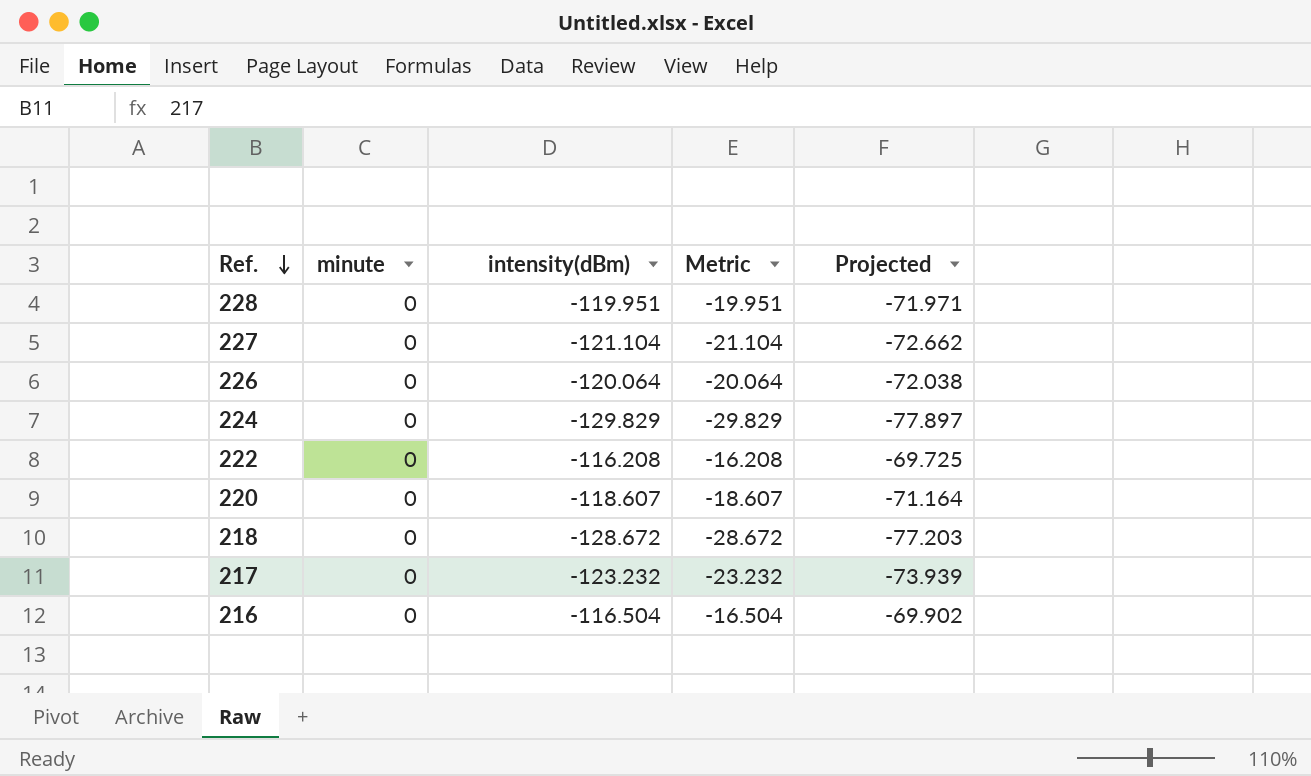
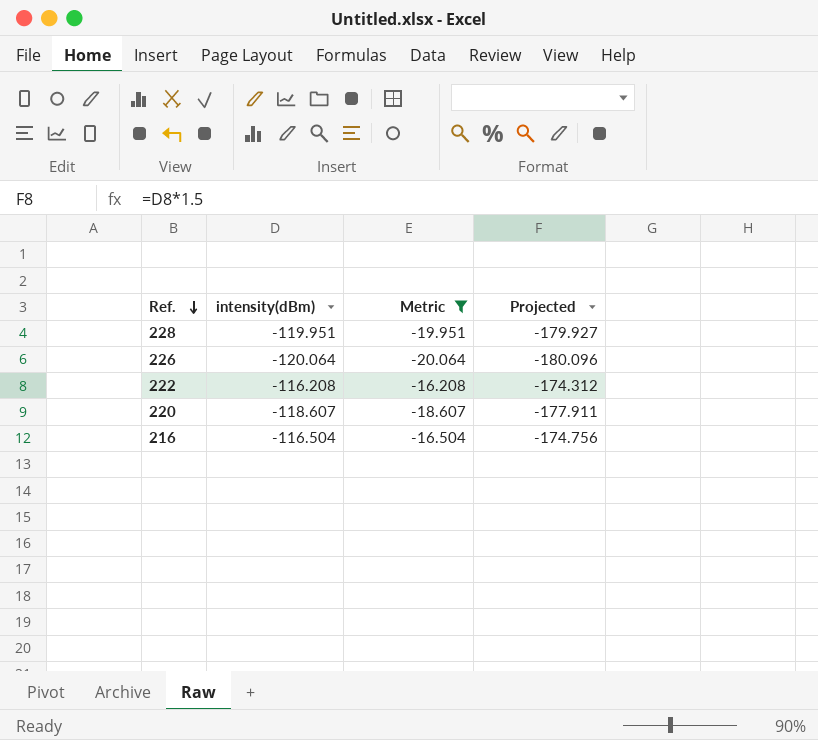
filter: none -> Metric >= -20.064
column minute | position: 2 -> none
column Projected | formula: [intensity(dBm)] * 0.6 -> [intensity(dBm)] * 1.5

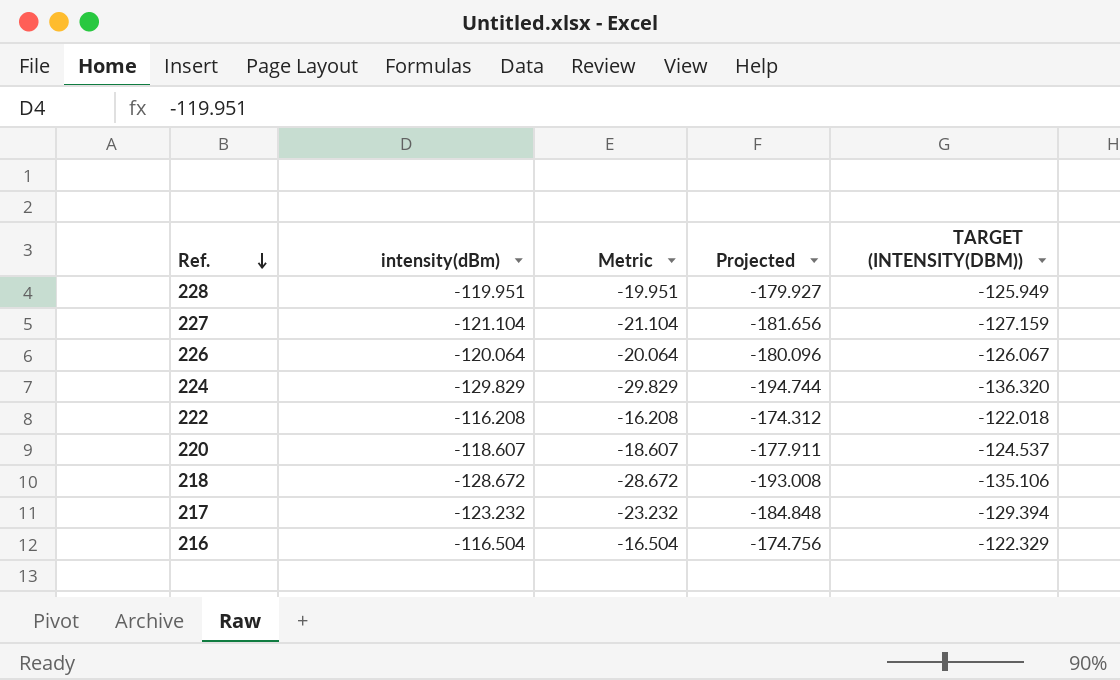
filter: Metric >= -20.064 -> none
column TARGET (INTENSITY(DBM)) | formula: none -> [intensity(dBm)] * 1.05

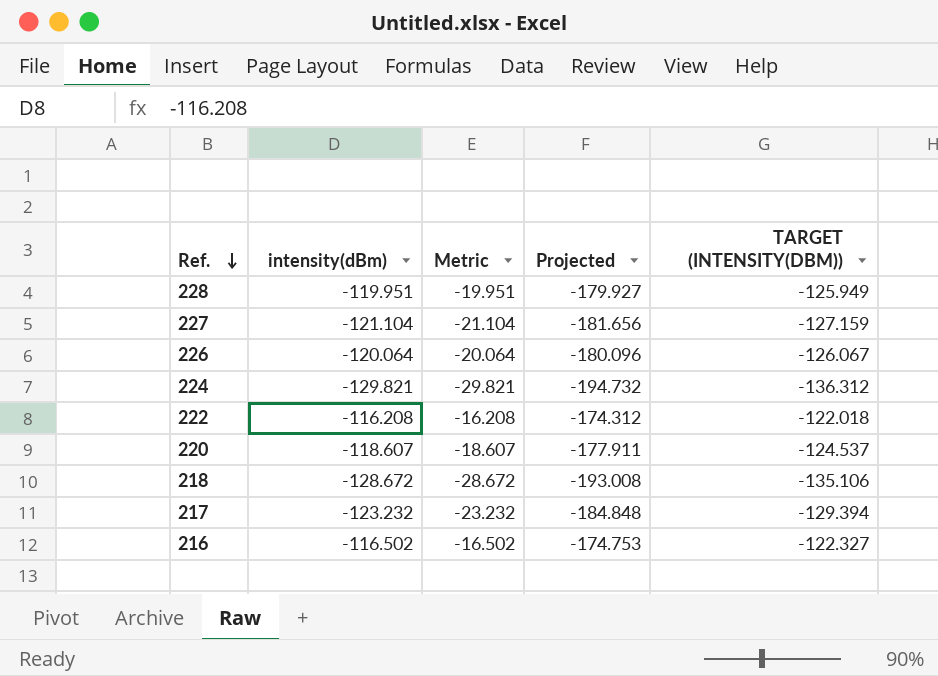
224 | intensity(dBm): -129.829 -> -129.821
224 | Metric: -29.829 -> -29.821
224 | Projected: -194.744 -> -194.732
224 | TARGET (INTENSITY(DBM)): -136.320 -> -136.312
216 | intensity(dBm): -116.504 -> -116.502
216 | Metric: -16.504 -> -16.502
216 | Projected: -174.756 -> -174.753
216 | TARGET (INTENSITY(DBM)): -122.329 -> -122.327

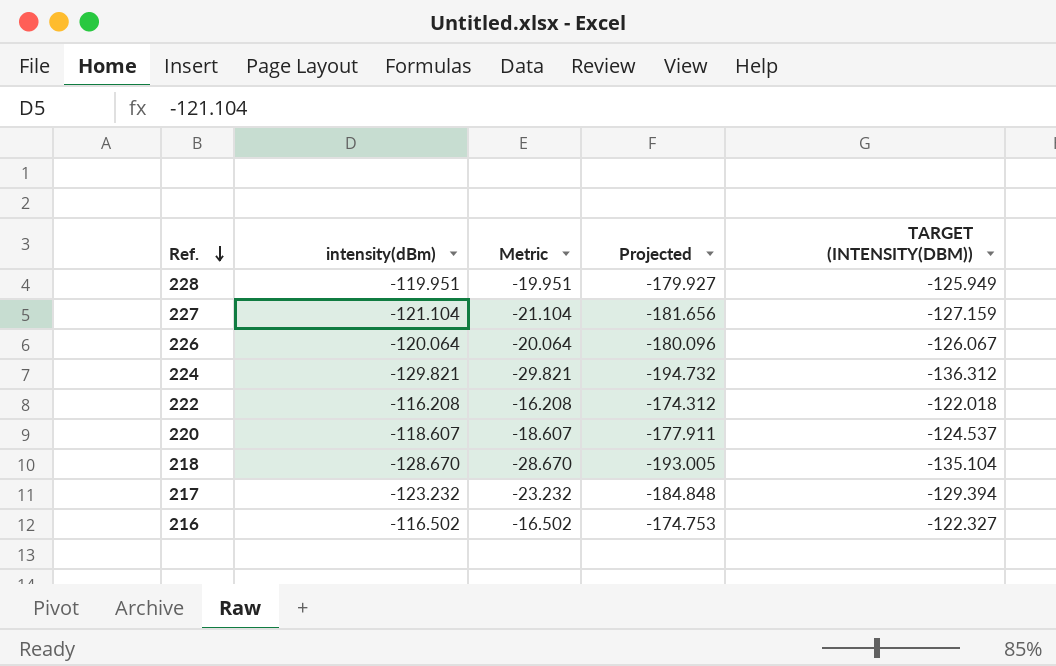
218 | intensity(dBm): -128.672 -> -128.670
218 | Metric: -28.672 -> -28.670
218 | Projected: -193.008 -> -193.005
218 | TARGET (INTENSITY(DBM)): -135.106 -> -135.104

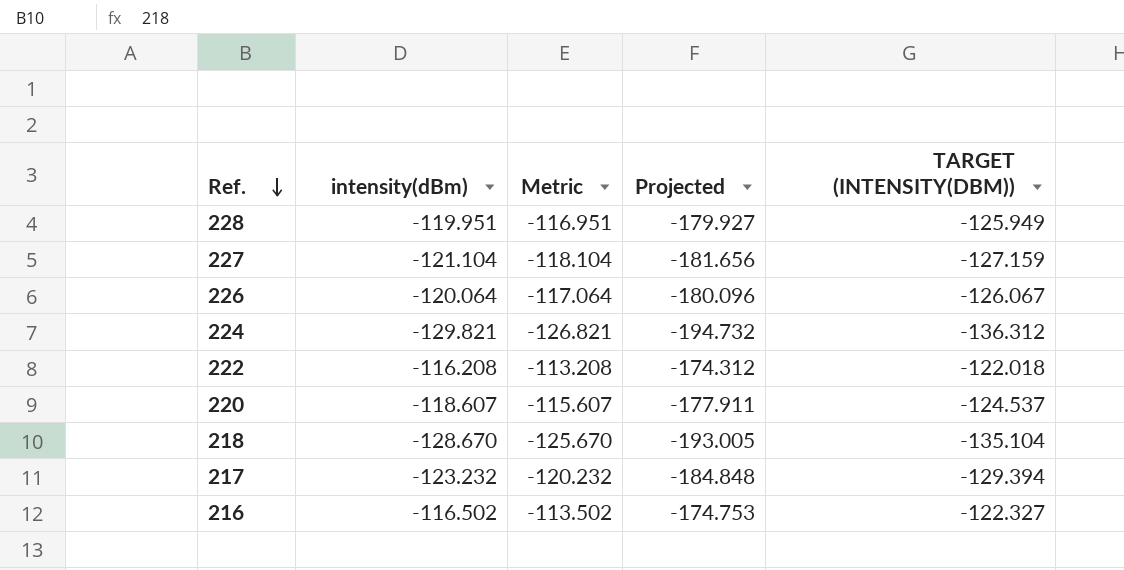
column Metric | formula: [intensity(dBm)] + 100 -> [intensity(dBm)] + 3

